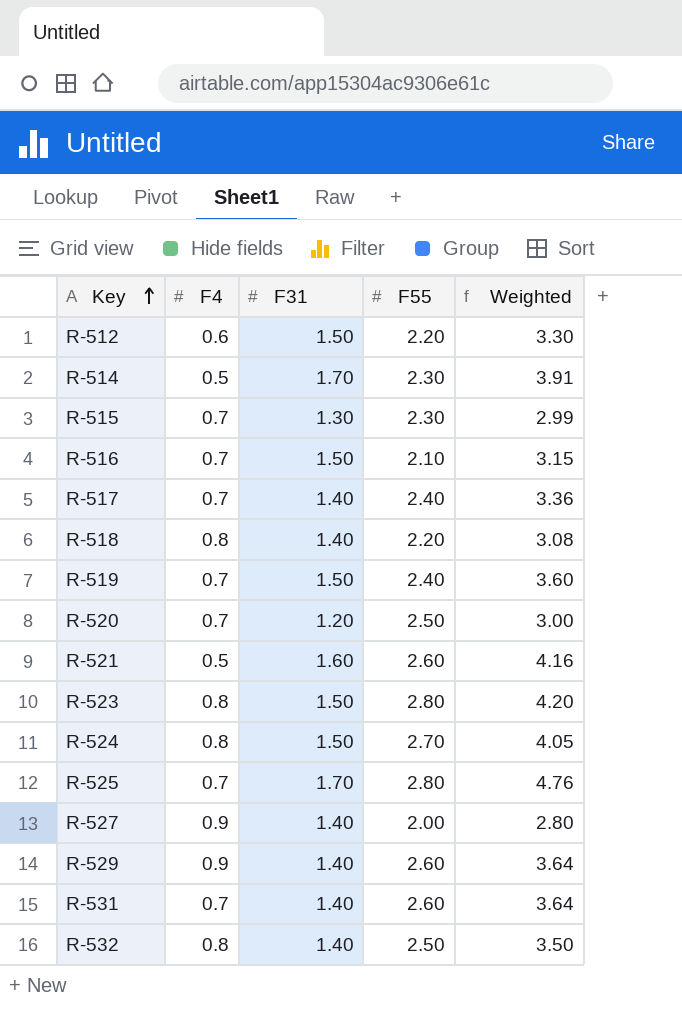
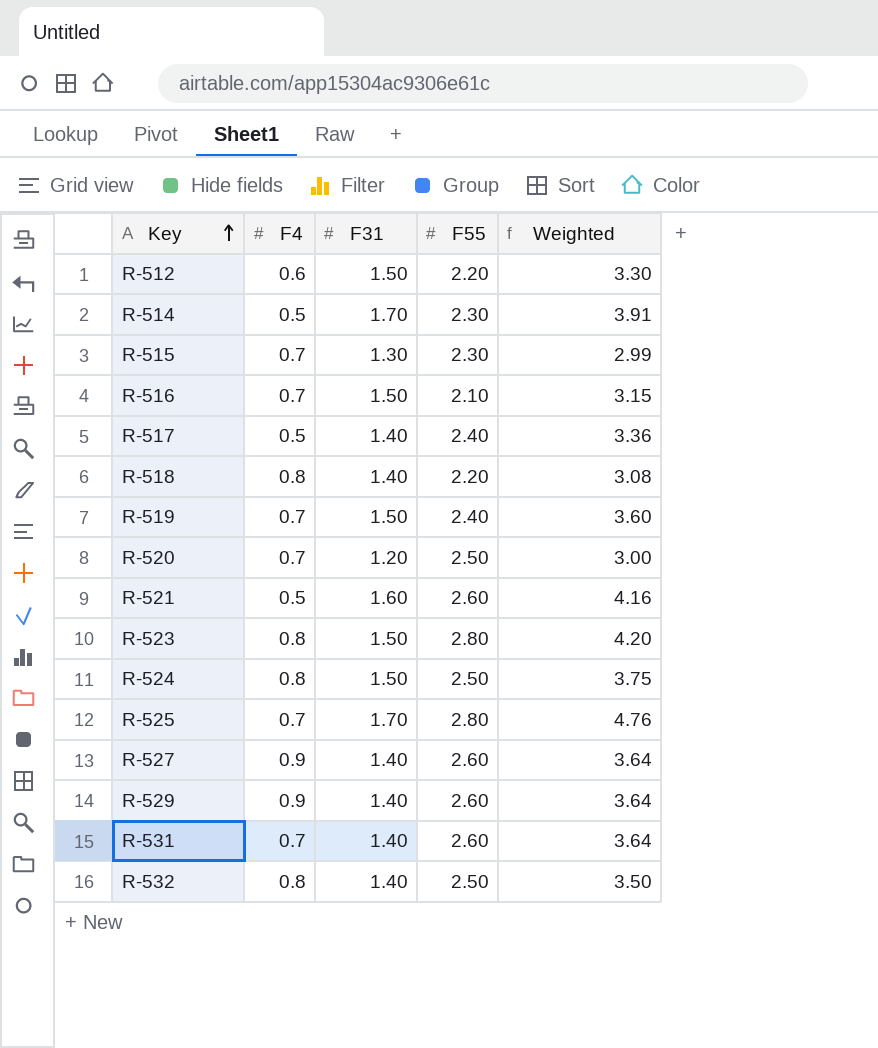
R-517 | F4: 0.7 -> 0.5
R-524 | F55: 2.70 -> 2.50
R-524 | Weighted: 4.05 -> 3.75
R-527 | F55: 2.00 -> 2.60
R-527 | Weighted: 2.80 -> 3.64

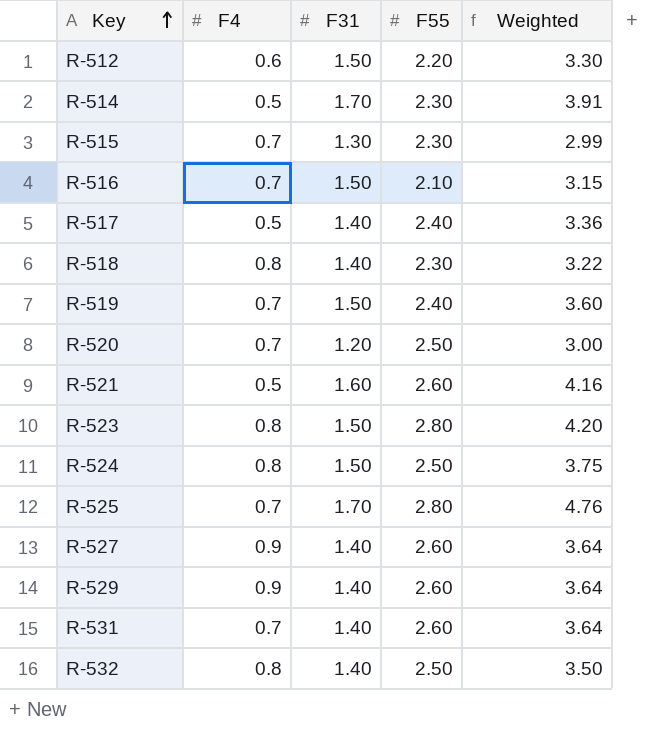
R-518 | F55: 2.20 -> 2.30
R-518 | Weighted: 3.08 -> 3.22

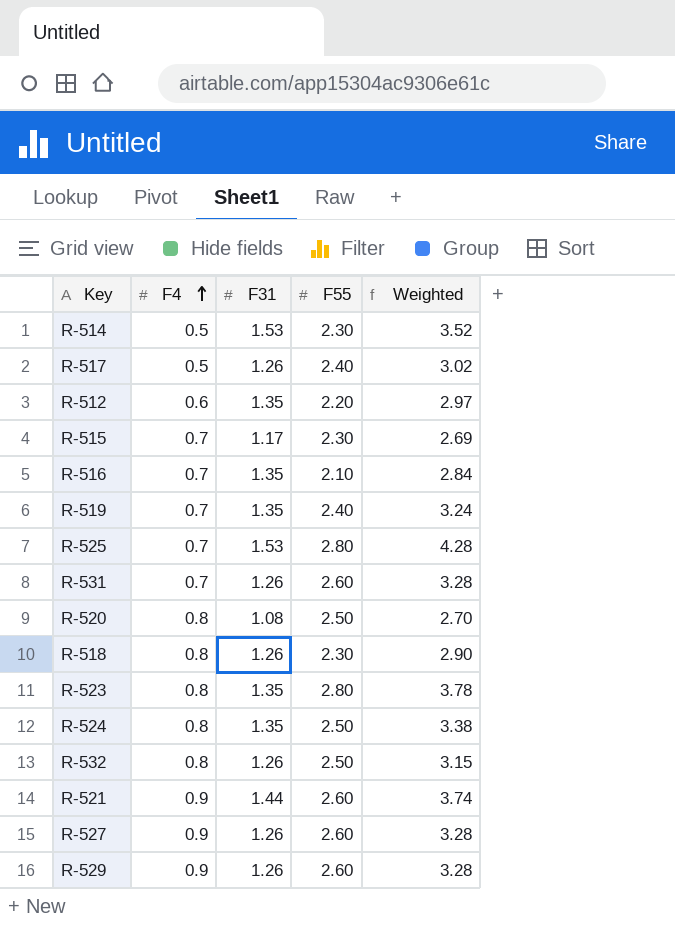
row order: Key ascending -> F4 ascending
R-514 | F31: 1.70 -> 1.53
R-514 | Weighted: 3.91 -> 3.52
R-517 | F31: 1.40 -> 1.26
R-517 | Weighted: 3.36 -> 3.02
R-512 | F31: 1.50 -> 1.35
R-512 | Weighted: 3.30 -> 2.97
R-515 | F31: 1.30 -> 1.17
R-515 | Weighted: 2.99 -> 2.69
R-516 | F31: 1.50 -> 1.35
R-516 | Weighted: 3.15 -> 2.84
R-519 | F31: 1.50 -> 1.35
R-519 | Weighted: 3.60 -> 3.24
R-525 | F31: 1.70 -> 1.53
R-525 | Weighted: 4.76 -> 4.28
R-531 | F31: 1.40 -> 1.26
R-531 | Weighted: 3.64 -> 3.28
R-520 | F4: 0.7 -> 0.8
R-520 | F31: 1.20 -> 1.08
R-520 | Weighted: 3.00 -> 2.70
R-518 | F31: 1.40 -> 1.26
R-518 | Weighted: 3.22 -> 2.90
R-523 | F31: 1.50 -> 1.35
R-523 | Weighted: 4.20 -> 3.78
R-524 | F31: 1.50 -> 1.35
R-524 | Weighted: 3.75 -> 3.38
R-532 | F31: 1.40 -> 1.26
R-532 | Weighted: 3.50 -> 3.15
R-521 | F4: 0.5 -> 0.9
R-521 | F31: 1.60 -> 1.44
R-521 | Weighted: 4.16 -> 3.74
R-527 | F31: 1.40 -> 1.26
R-527 | Weighted: 3.64 -> 3.28
R-529 | F31: 1.40 -> 1.26
R-529 | Weighted: 3.64 -> 3.28

